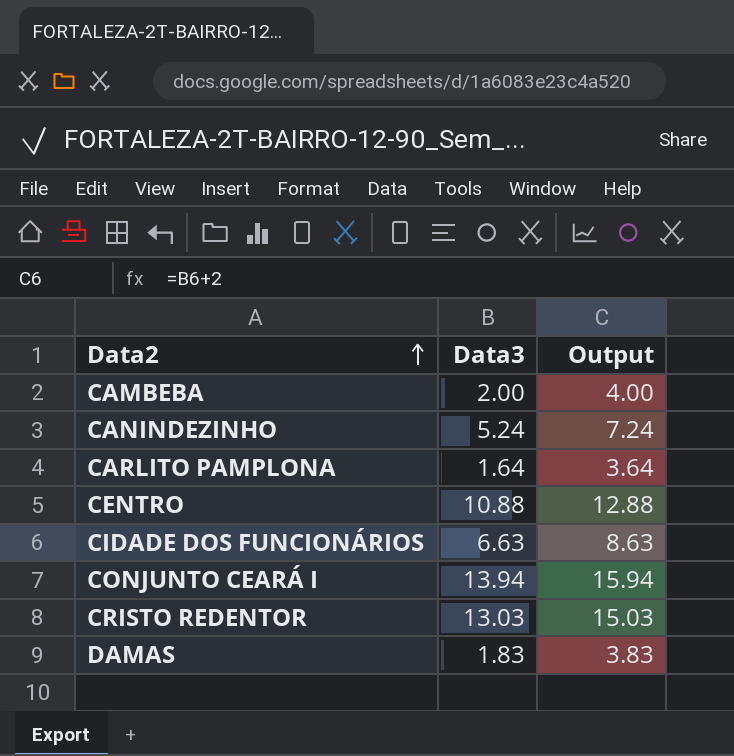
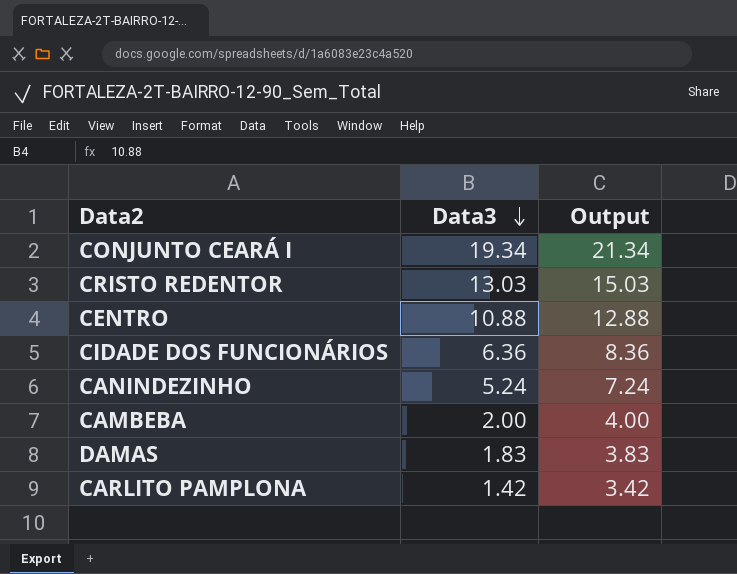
row order: Data2 ascending -> Data3 descending
CONJUNTO CEARÁ I | Data3: 13.94 -> 19.34
CONJUNTO CEARÁ I | Output: 15.94 -> 21.34
CIDADE DOS FUNCIONÁRIOS | Data3: 6.63 -> 6.36
CIDADE DOS FUNCIONÁRIOS | Output: 8.63 -> 8.36
CARLITO PAMPLONA | Data3: 1.64 -> 1.42
CARLITO PAMPLONA | Output: 3.64 -> 3.42

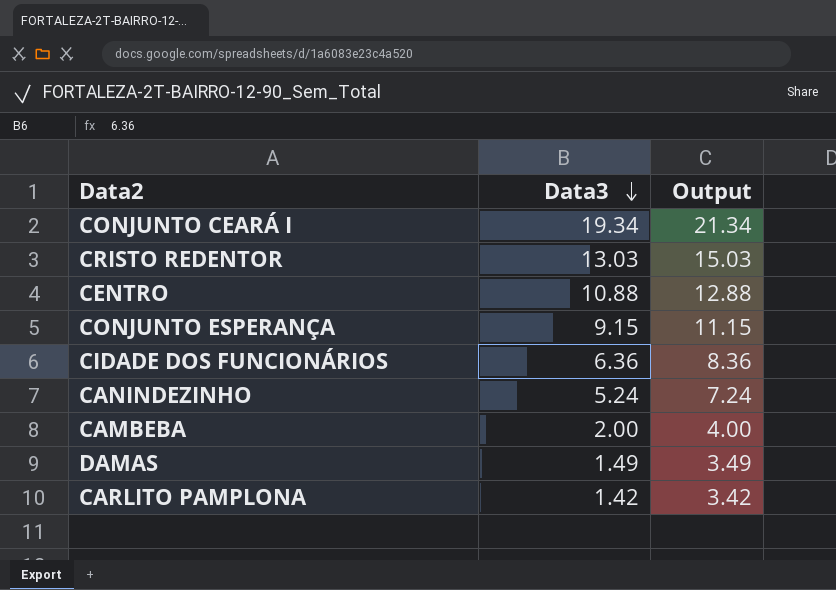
row CONJUNTO ESPERANÇA: none -> 9.15 | 11.15
DAMAS | Data3: 1.83 -> 1.49
DAMAS | Output: 3.83 -> 3.49

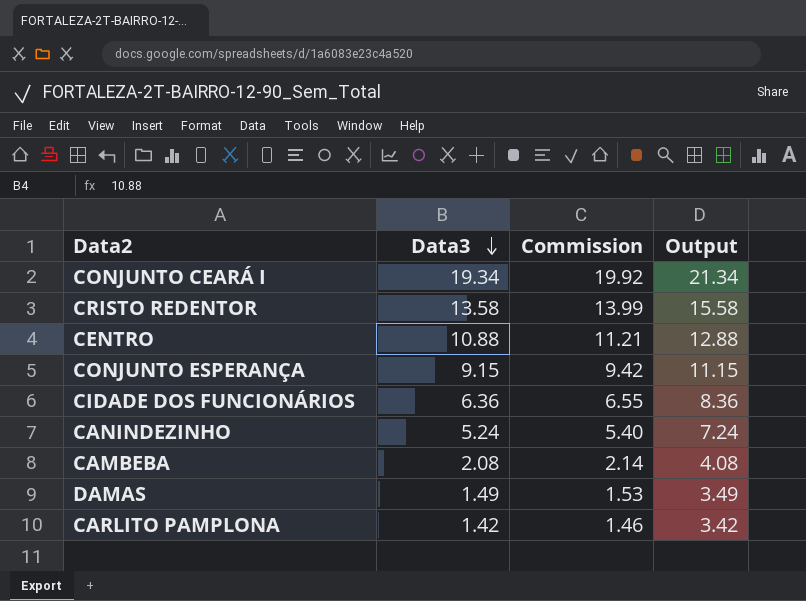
column Commission | formula: none -> [Data3] * 1.03
CRISTO REDENTOR | Data3: 13.03 -> 13.58
CRISTO REDENTOR | Output: 15.03 -> 15.58
CAMBEBA | Data3: 2.00 -> 2.08
CAMBEBA | Output: 4.00 -> 4.08

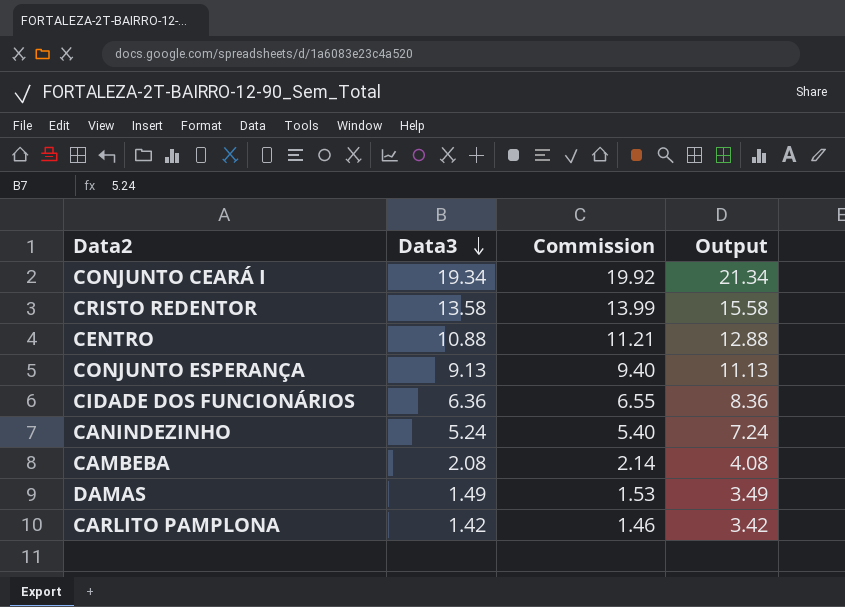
CONJUNTO ESPERANÇA | Data3: 9.15 -> 9.13
CONJUNTO ESPERANÇA | Commission: 9.42 -> 9.40
CONJUNTO ESPERANÇA | Output: 11.15 -> 11.13

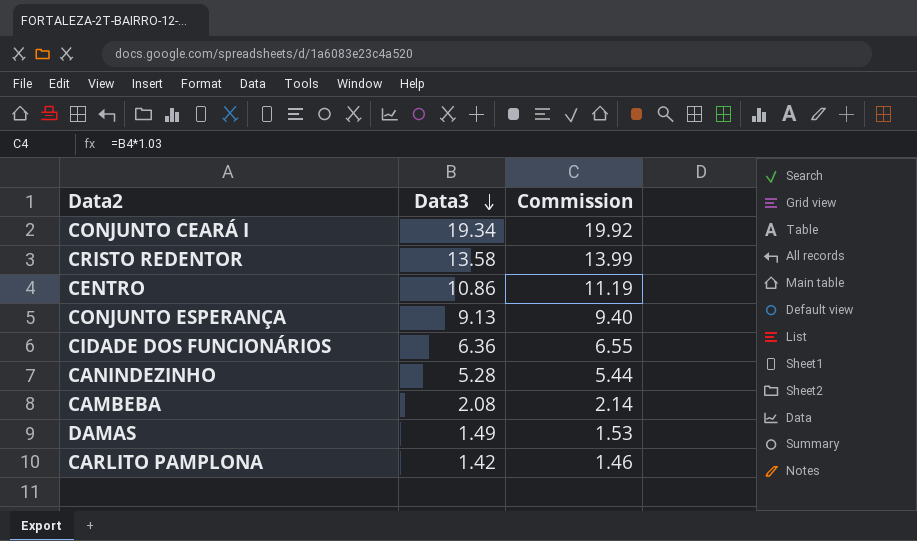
column Output | formula: [Data3] + 2 -> none
CENTRO | Data3: 10.88 -> 10.86
CENTRO | Commission: 11.21 -> 11.19
CANINDEZINHO | Data3: 5.24 -> 5.28
CANINDEZINHO | Commission: 5.40 -> 5.44

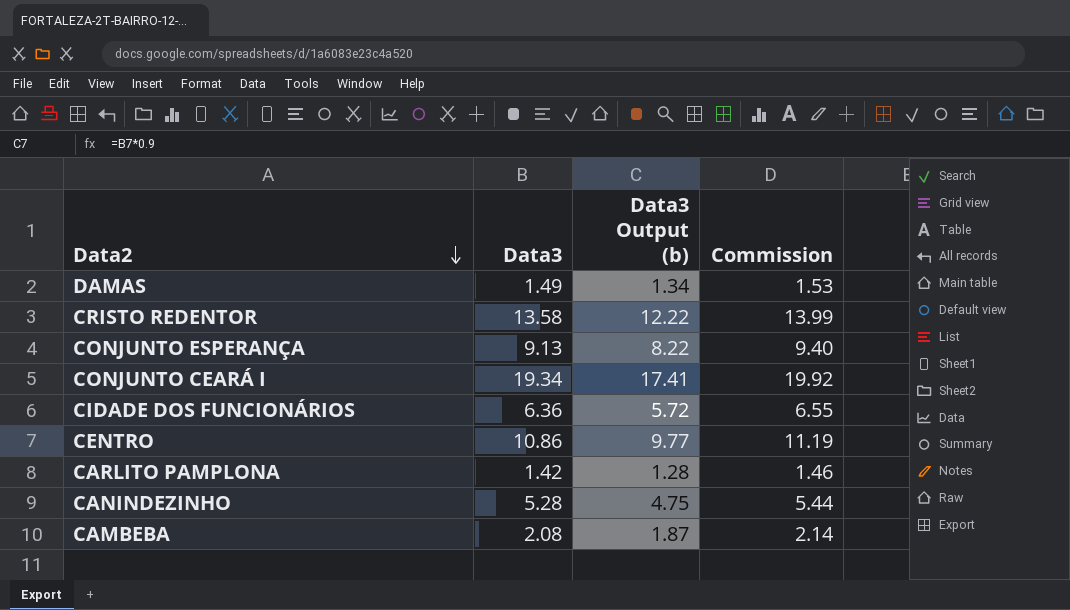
row order: Data3 descending -> Data2 descending
column Data3 Output (b) | formula: none -> [Data3] * 0.9

